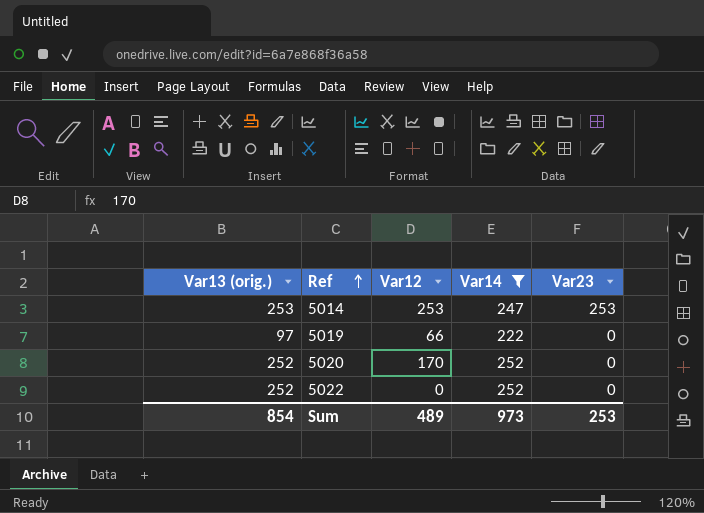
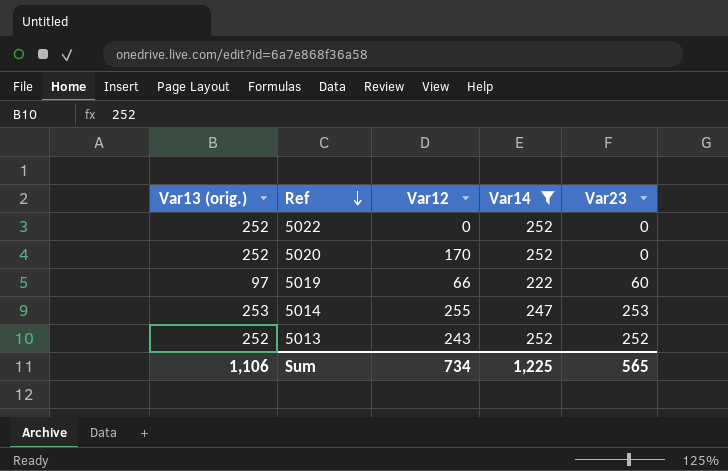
row order: Ref ascending -> Ref descending
5019 | Var23: 0 -> 60
5014 | Var12: 253 -> 255
row 5013: none -> 252 | 243 | 252 | 252
Sum | Var13 (orig.): 854 -> 1,106
Sum | Var12: 489 -> 734
Sum | Var14: 973 -> 1,225
Sum | Var23: 253 -> 565

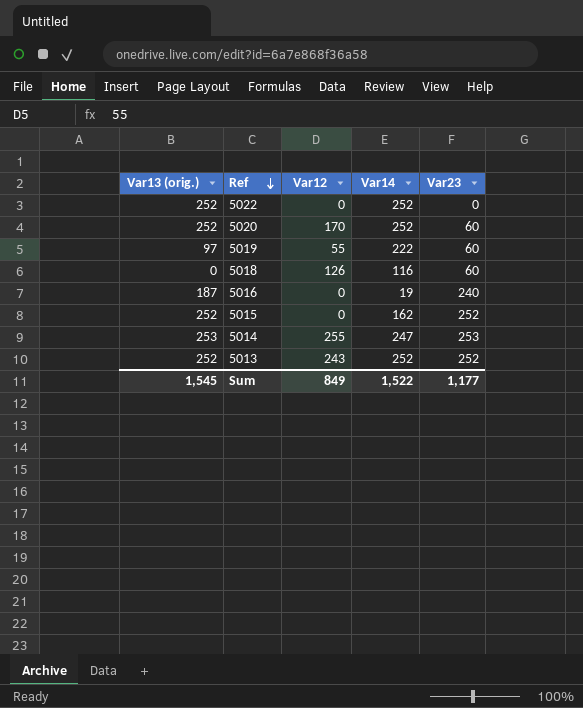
filter: Var14 >= 222 -> none
5020 | Var23: 0 -> 60
5019 | Var12: 66 -> 55
Sum | Var13 (orig.): 1,106 -> 1,545
Sum | Var12: 734 -> 849
Sum | Var14: 1,225 -> 1,522
Sum | Var23: 565 -> 1,177

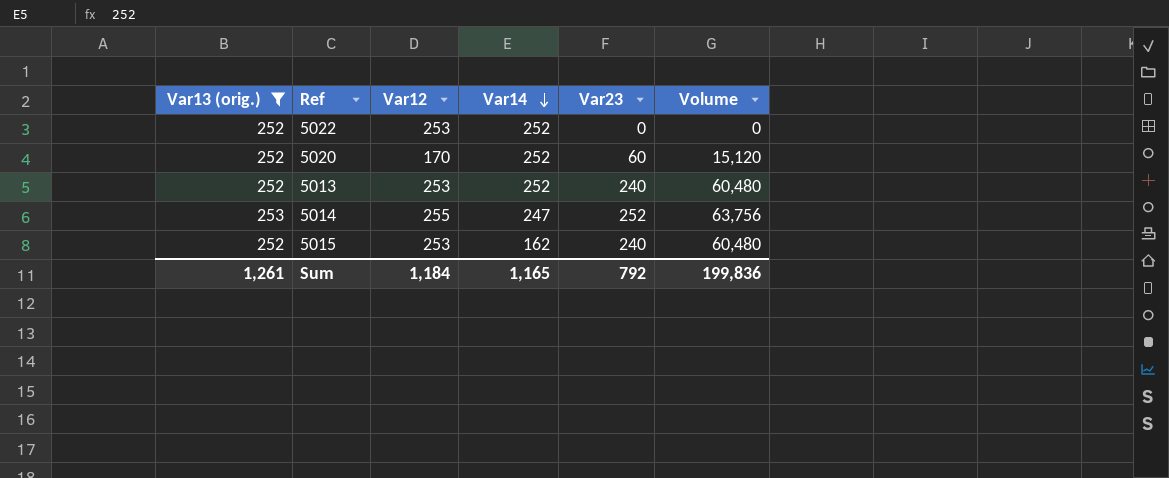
filter: none -> Var13 (orig.) >= 252
row order: Ref descending -> Var14 descending
column Volume | formula: none -> [Var13 (orig.)] * [Var23]
5022 | Var12: 0 -> 253
5013 | Var12: 243 -> 253
5013 | Var23: 252 -> 240
5014 | Var23: 253 -> 252
5015 | Var12: 0 -> 253
5015 | Var23: 252 -> 240
Sum | Var13 (orig.): 1,545 -> 1,261
Sum | Var12: 849 -> 1,184
Sum | Var14: 1,522 -> 1,165
Sum | Var23: 1,177 -> 792

